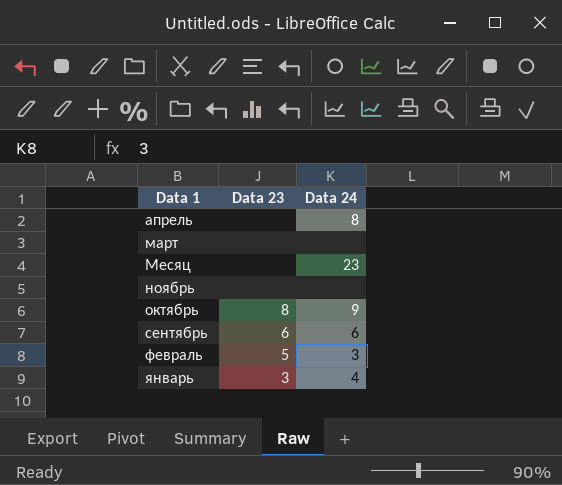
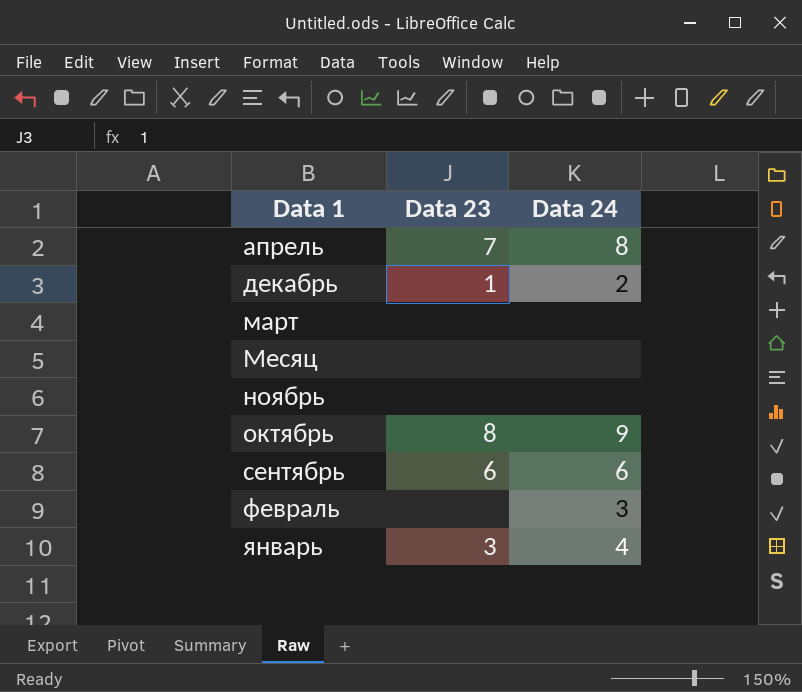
апрель | Data 23: none -> 7
row декабрь: none -> 1 | 2
Месяц | Data 24: 23 -> none
февраль | Data 23: 5 -> none

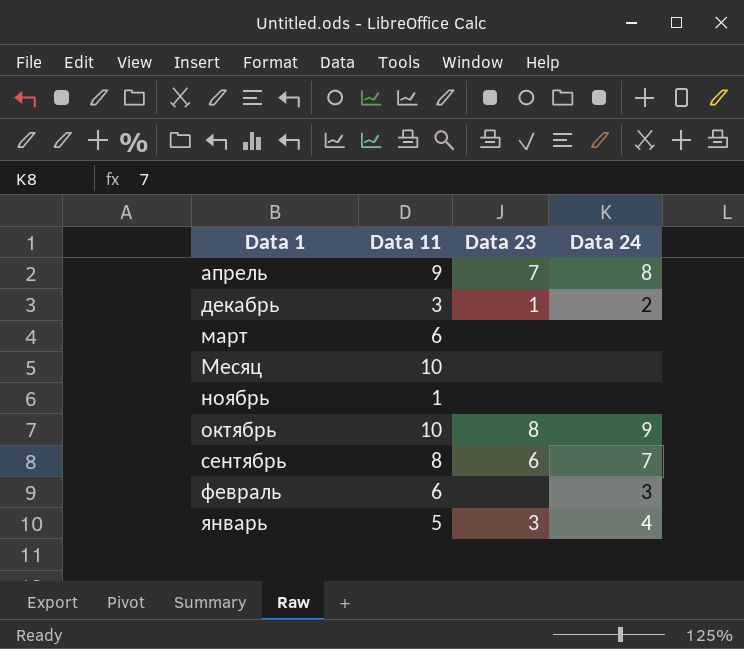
column Data 11 | position: none -> 2
сентябрь | Data 24: 6 -> 7

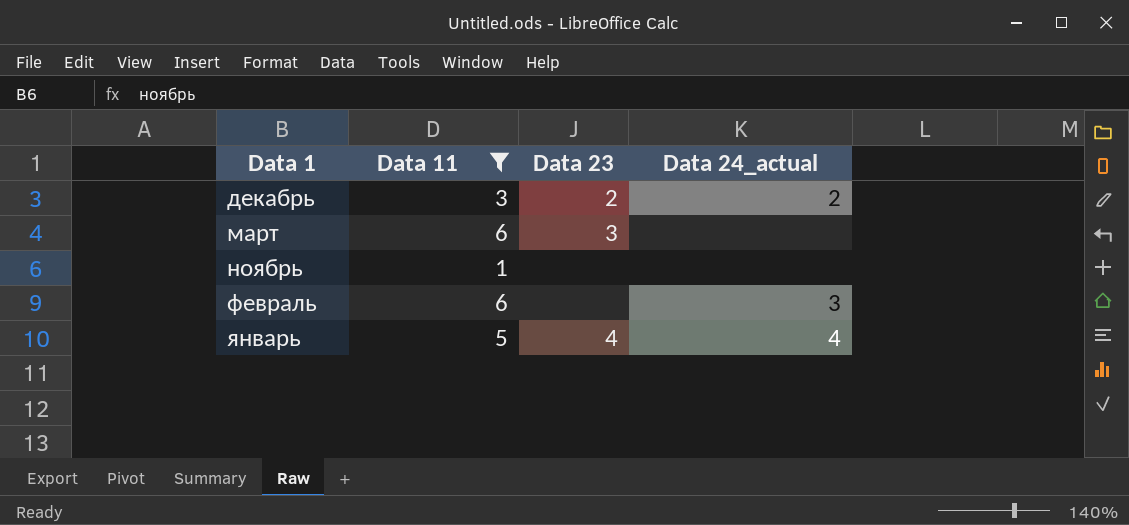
filter: none -> Data 11 <= 6
column name: Data 24 -> Data 24_actual
декабрь | Data 23: 1 -> 2
март | Data 23: none -> 3
январь | Data 23: 3 -> 4

